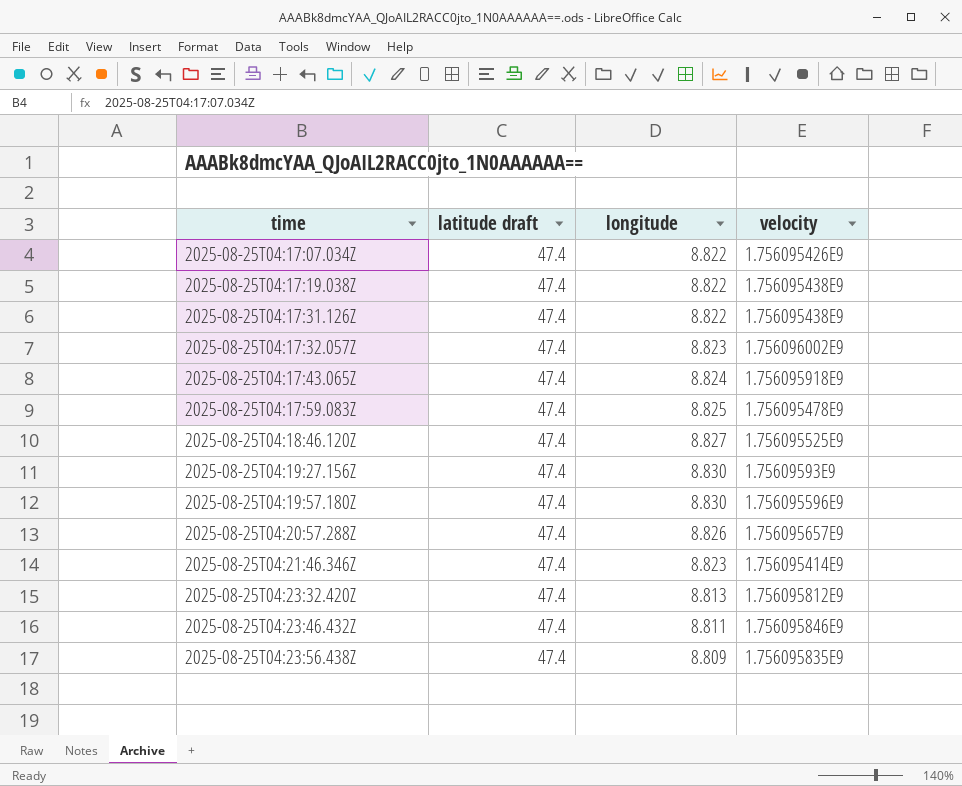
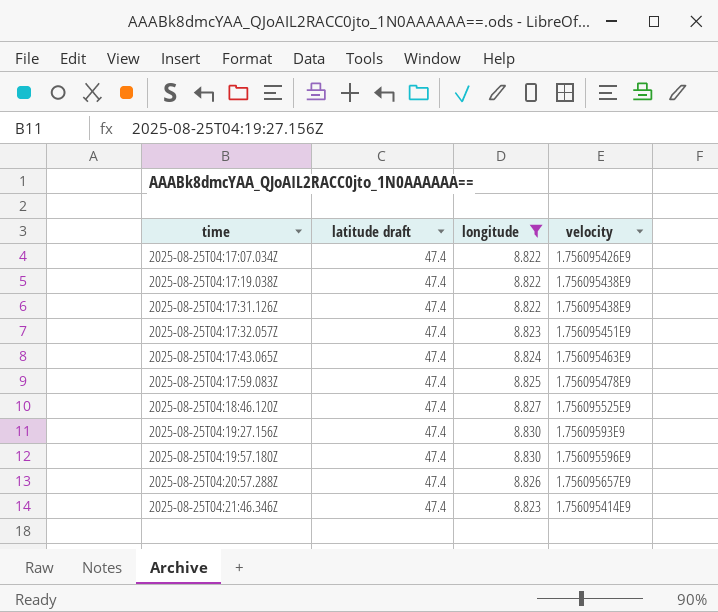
filter: none -> longitude >= 8.822
2025-08-25T04:17:32.057Z | velocity: 1.756096002E9 -> 1.756095451E9
2025-08-25T04:17:43.065Z | velocity: 1.756095918E9 -> 1.756095463E9

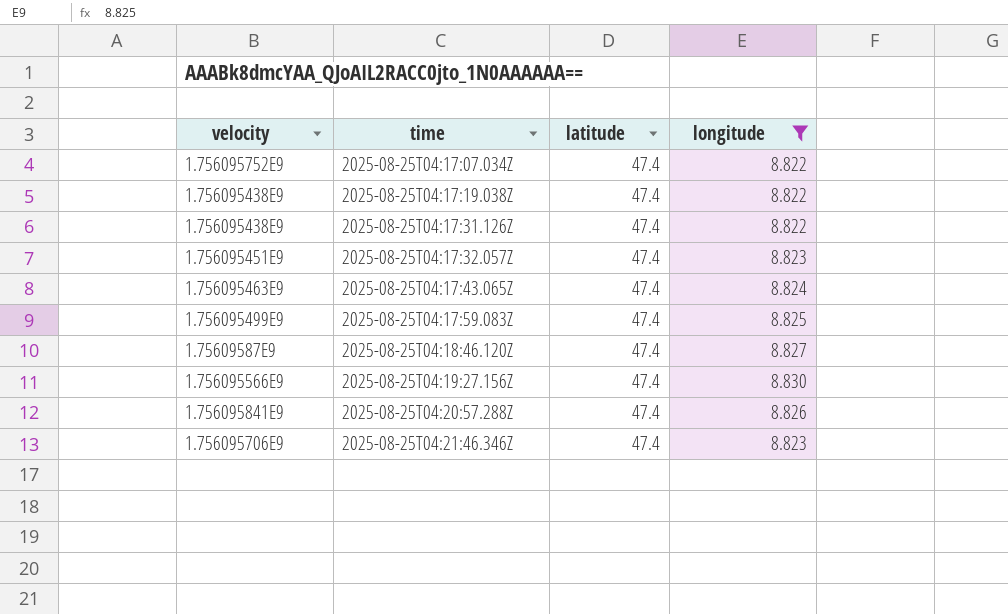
column velocity | position: 4 -> 1
column name: latitude draft -> latitude
row 2025-08-25T04:19:57.180Z: 47.4 | 8.830 | 1.756095596E9 -> none
2025-08-25T04:17:07.034Z | velocity: 1.756095426E9 -> 1.756095752E9
2025-08-25T04:17:59.083Z | velocity: 1.756095478E9 -> 1.756095499E9
2025-08-25T04:18:46.120Z | velocity: 1.756095525E9 -> 1.75609587E9
2025-08-25T04:19:27.156Z | velocity: 1.75609593E9 -> 1.756095566E9
2025-08-25T04:20:57.288Z | velocity: 1.756095657E9 -> 1.756095841E9
2025-08-25T04:21:46.346Z | velocity: 1.756095414E9 -> 1.756095706E9

